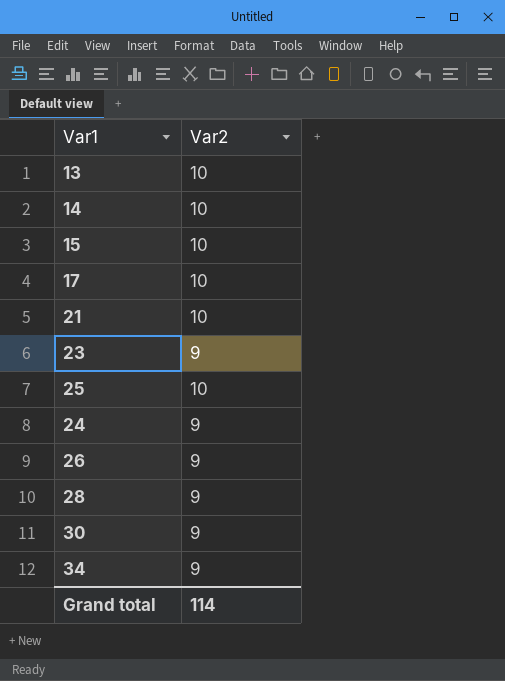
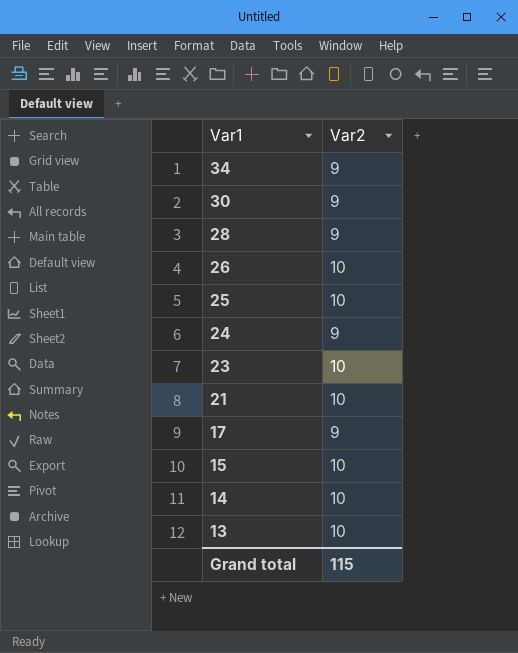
row order: none -> Var1 descending
26 | Var2: 9 -> 10
23 | Var2: 9 -> 10
17 | Var2: 10 -> 9
Grand total | Var2: 114 -> 115

